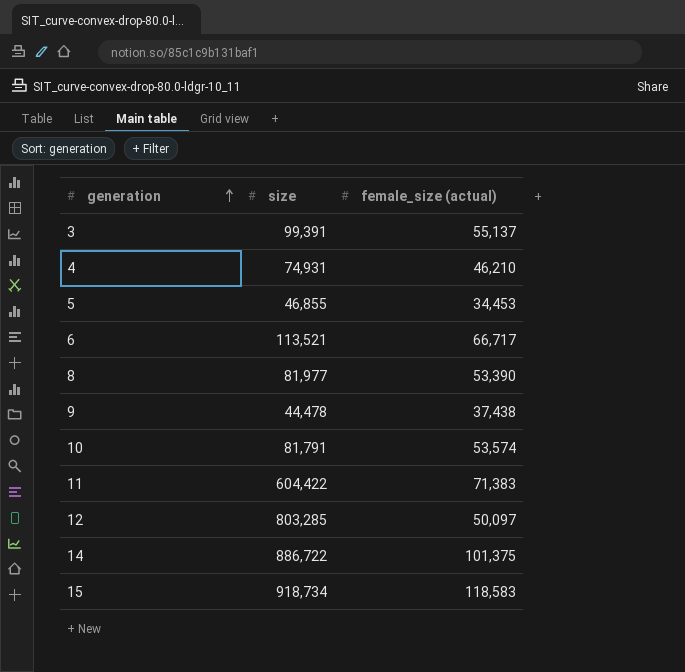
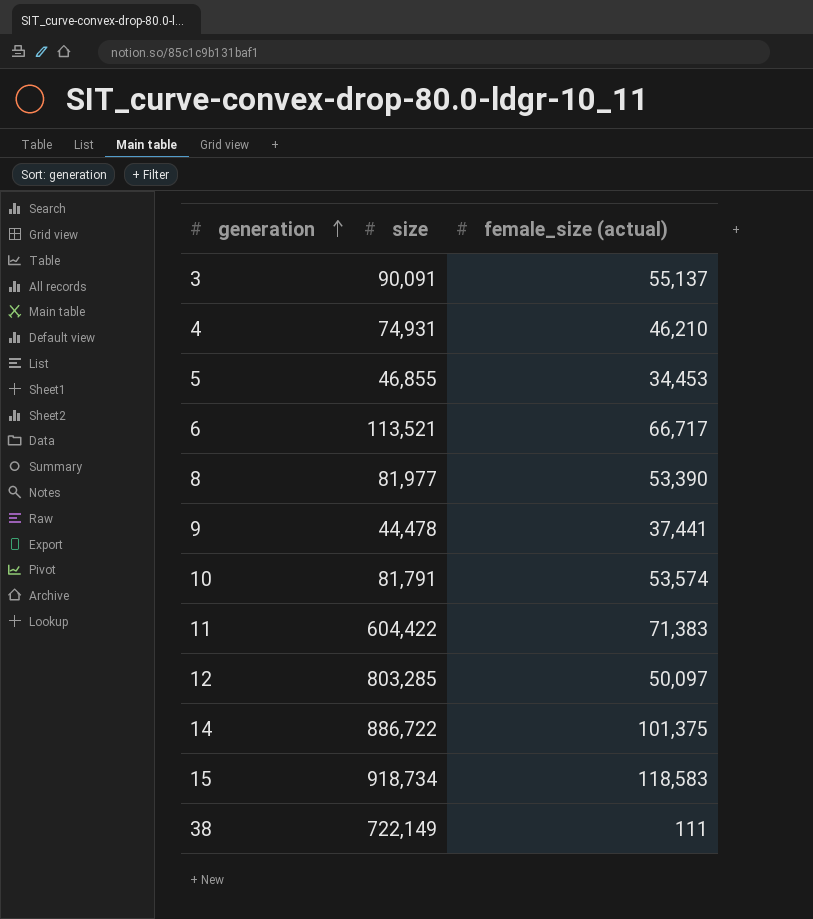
3 | size: 99,391 -> 90,091
9 | female_size (actual): 37,438 -> 37,441
row 38: none -> 722,149 | 111

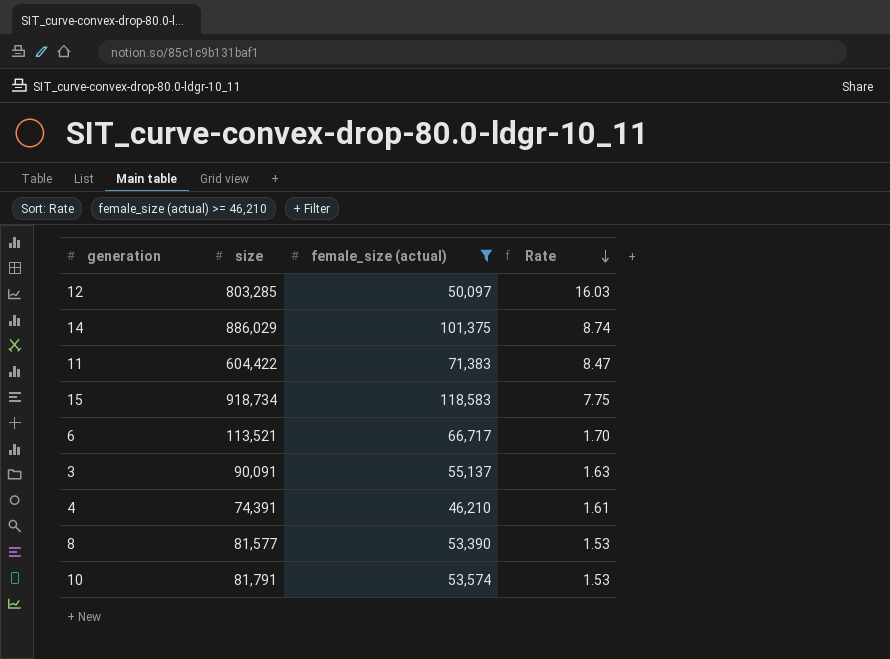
filter: none -> female_size (actual) >= 46,210
row order: generation ascending -> Rate descending
column Rate | formula: none -> [size] / [female_size (actual)]
14 | size: 886,722 -> 886,029
4 | size: 74,931 -> 74,391
8 | size: 81,977 -> 81,577

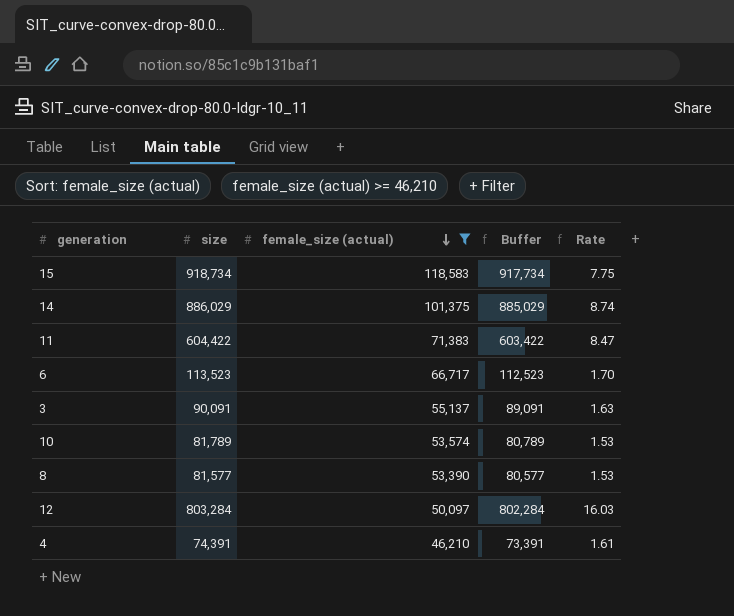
row order: Rate descending -> female_size (actual) descending
column Buffer | formula: none -> [size] - 1000
6 | size: 113,521 -> 113,523
10 | size: 81,791 -> 81,789
12 | size: 803,285 -> 803,284

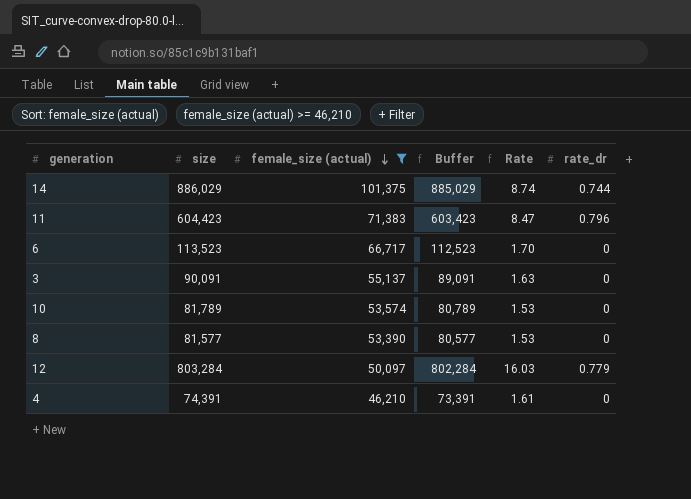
column rate_dr | position: none -> 6
row 15: 918,734 | 118,583 | 917,734 | 7.75 -> none
11 | size: 604,422 -> 604,423
11 | Buffer: 603,422 -> 603,423

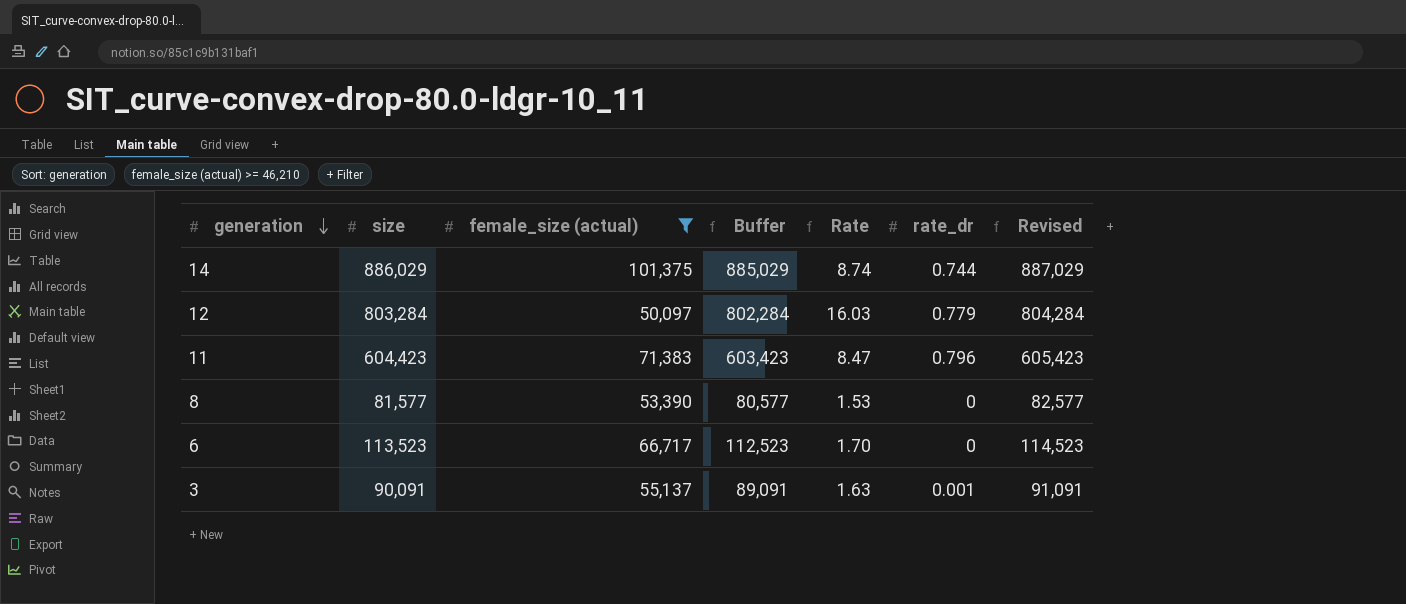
row order: female_size (actual) descending -> generation descending
column Revised | formula: none -> [size] + 1000
row 10: 81,789 | 53,574 | 80,789 | 1.53 | 0 -> none
row 4: 74,391 | 46,210 | 73,391 | 1.61 | 0 -> none
3 | rate_dr: 0 -> 0.001

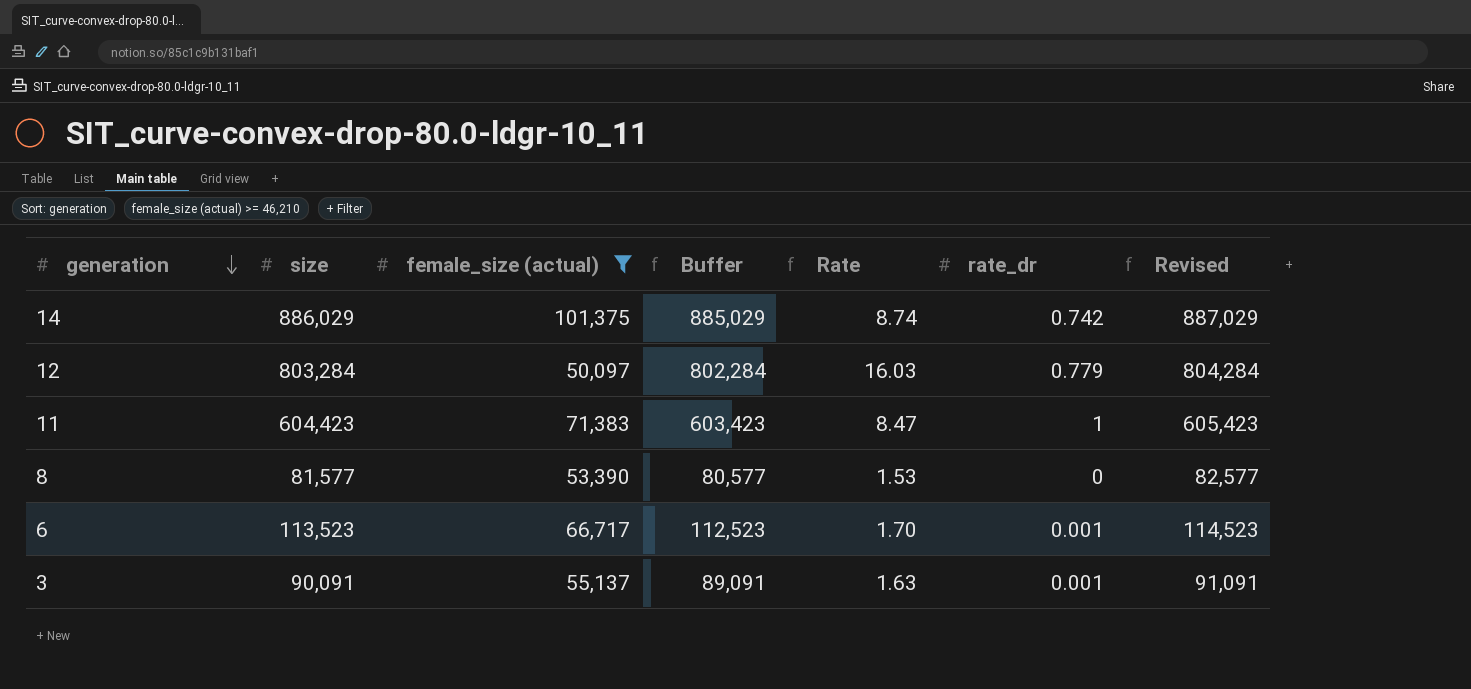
14 | rate_dr: 0.744 -> 0.742
11 | rate_dr: 0.796 -> 1
6 | rate_dr: 0 -> 0.001

